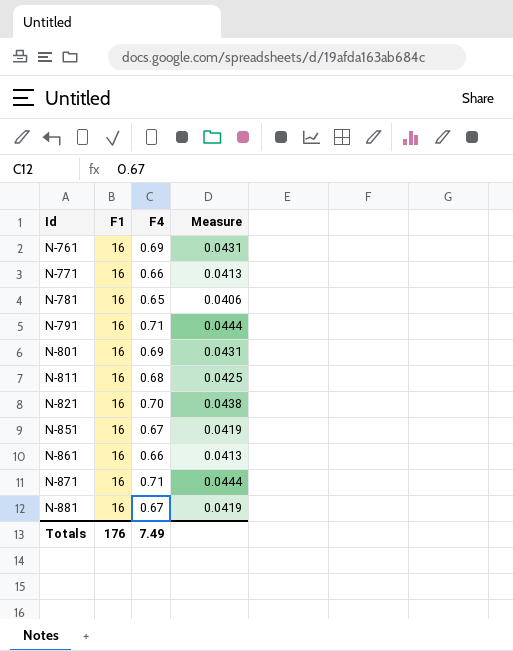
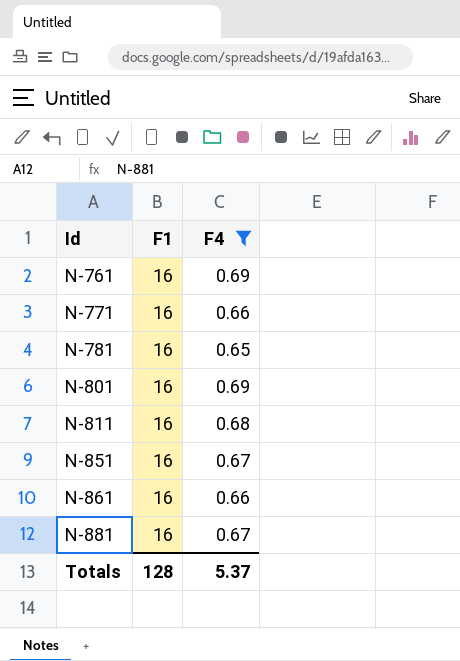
filter: none -> F4 <= 0.69
column Measure | formula: [F4] / [F1] -> none
Totals | F1: 176 -> 128
Totals | F4: 7.49 -> 5.37

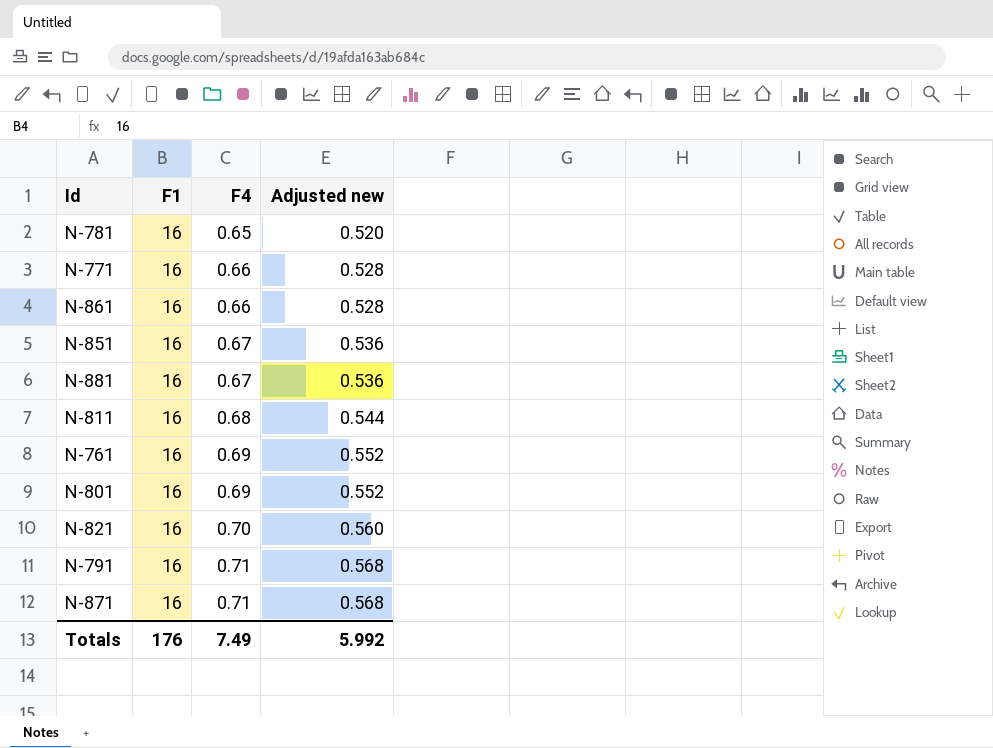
filter: F4 <= 0.69 -> none
row order: Id ascending -> F4 ascending
column Adjusted new | formula: none -> [F4] * 0.8
Totals | F1: 128 -> 176
Totals | F4: 5.37 -> 7.49

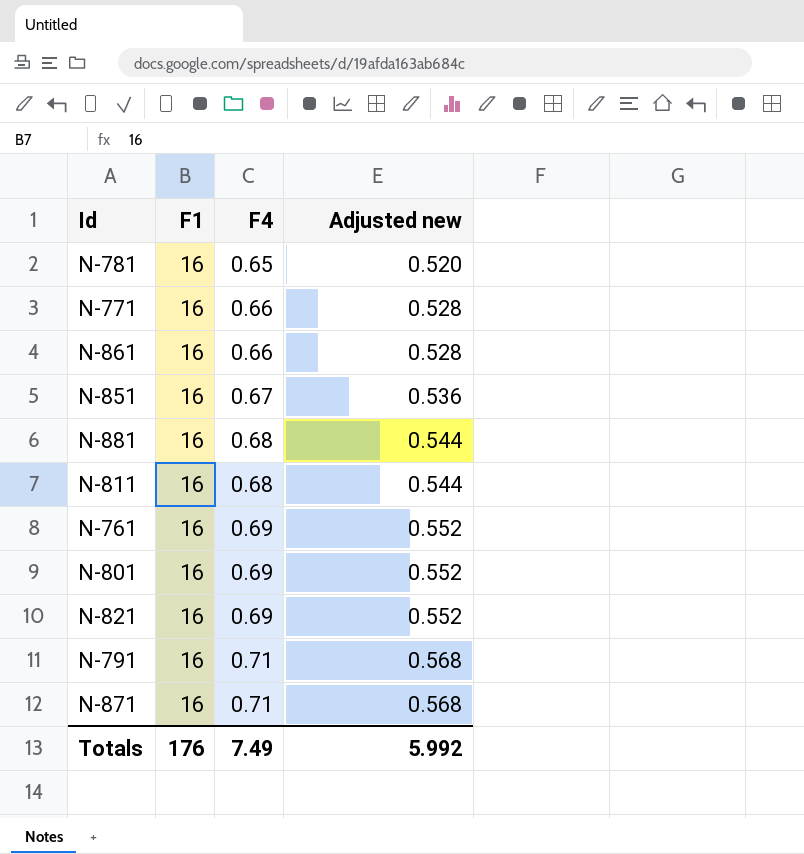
N-881 | F4: 0.67 -> 0.68
N-881 | Adjusted new: 0.536 -> 0.544
N-821 | F4: 0.70 -> 0.69
N-821 | Adjusted new: 0.560 -> 0.552

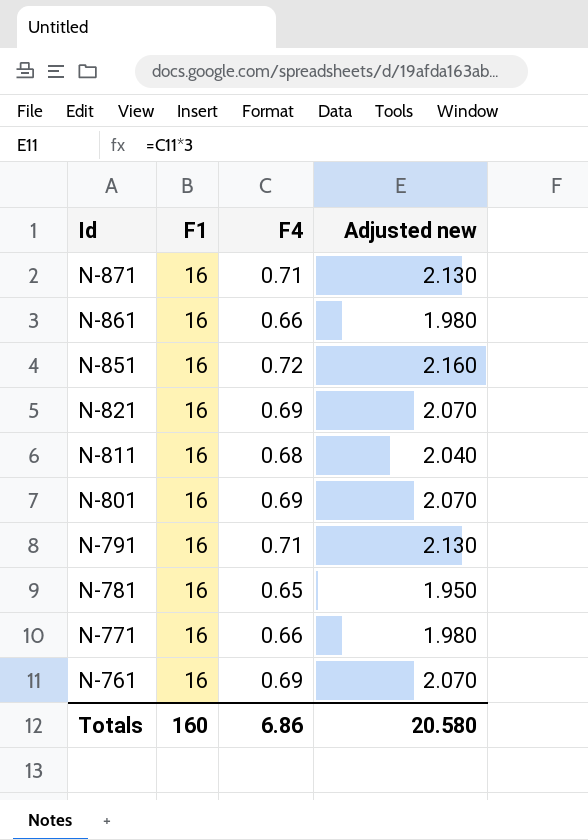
row order: F4 ascending -> Id descending
column Adjusted new | formula: [F4] * 0.8 -> [F4] * 3
row N-881: 16 | 0.68 | 0.544 -> none
N-851 | F4: 0.67 -> 0.72
Totals | F1: 176 -> 160
Totals | F4: 7.49 -> 6.86
Totals | Adjusted new: 5.992 -> 20.580

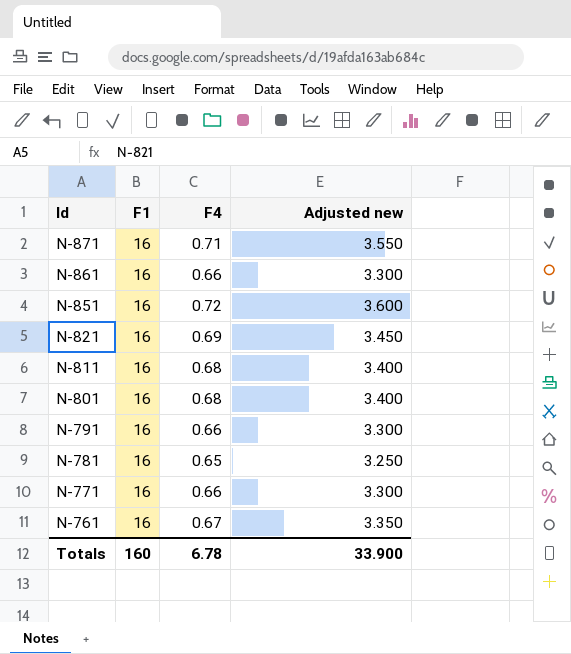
column Adjusted new | formula: [F4] * 3 -> [F4] * 5
N-801 | F4: 0.69 -> 0.68
N-791 | F4: 0.71 -> 0.66
N-761 | F4: 0.69 -> 0.67
Totals | F4: 6.86 -> 6.78
Totals | Adjusted new: 20.580 -> 33.900

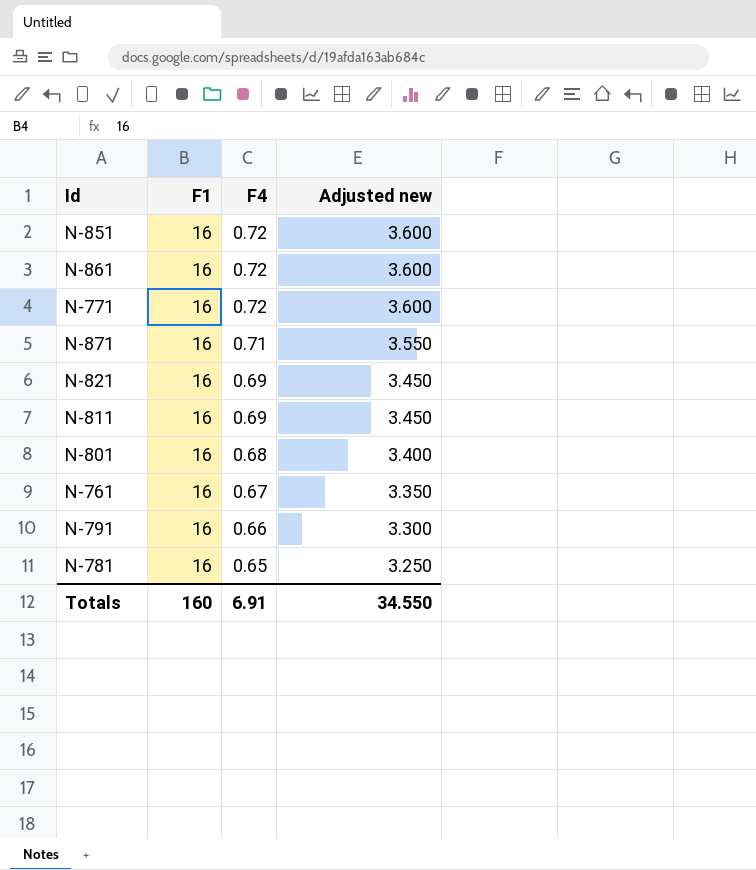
row order: Id descending -> F4 descending
N-861 | F4: 0.66 -> 0.72
N-861 | Adjusted new: 3.300 -> 3.600
N-771 | F4: 0.66 -> 0.72
N-771 | Adjusted new: 3.300 -> 3.600
N-811 | F4: 0.68 -> 0.69
N-811 | Adjusted new: 3.400 -> 3.450
Totals | F4: 6.78 -> 6.91
Totals | Adjusted new: 33.900 -> 34.550

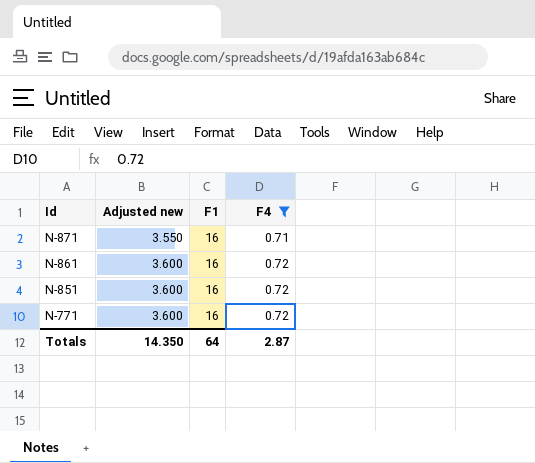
filter: none -> F4 >= 0.71
row order: F4 descending -> Id descending
column Adjusted new | position: 4 -> 2
Totals | Adjusted new: 34.550 -> 14.350
Totals | F1: 160 -> 64
Totals | F4: 6.91 -> 2.87

